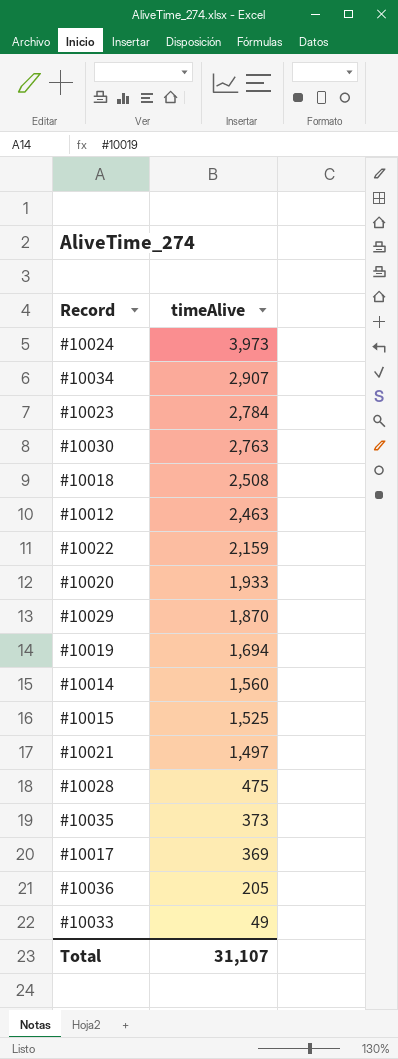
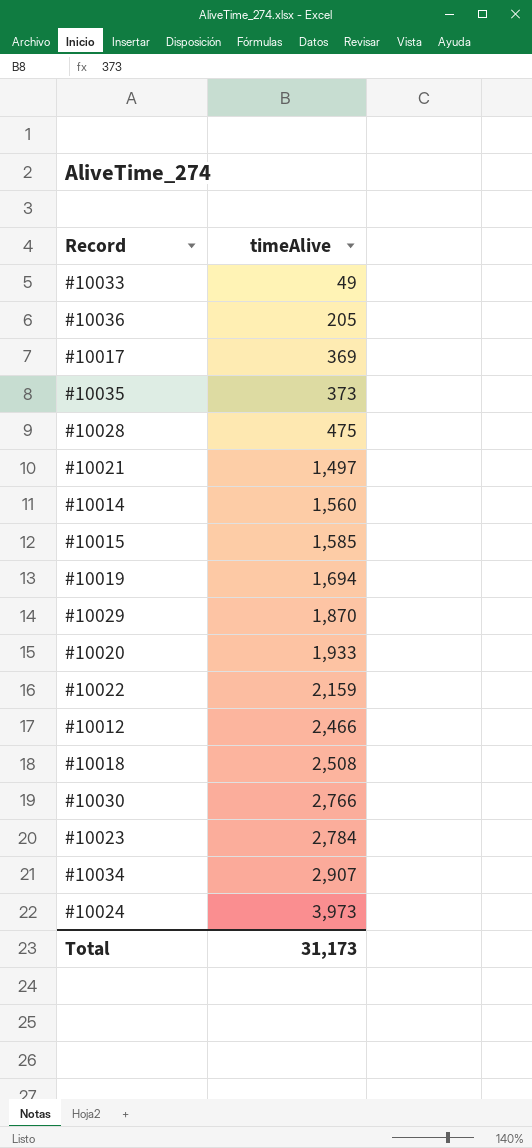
row order: timeAlive descending -> timeAlive ascending
#10015 | timeAlive: 1,525 -> 1,585
#10012 | timeAlive: 2,463 -> 2,466
#10030 | timeAlive: 2,763 -> 2,766
Total | timeAlive: 31,107 -> 31,173

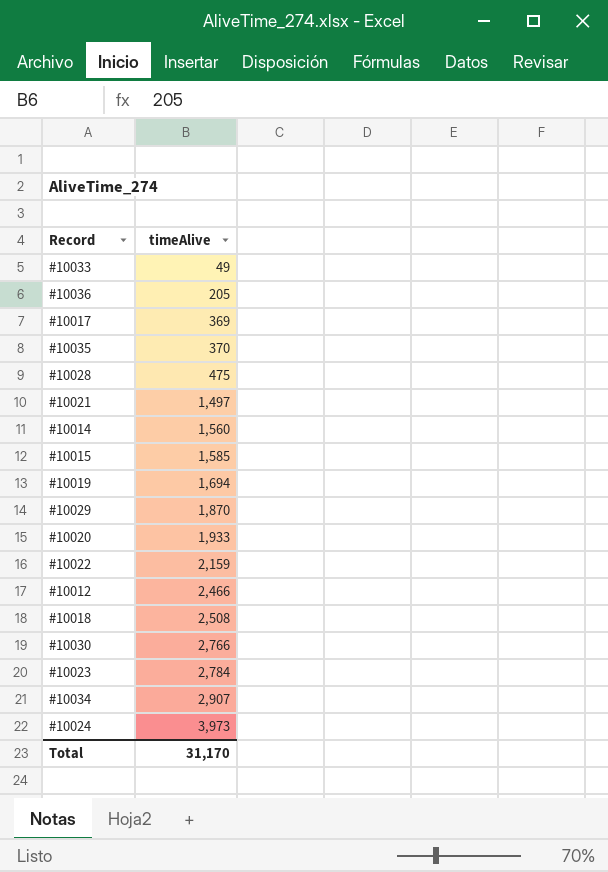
#10035 | timeAlive: 373 -> 370
Total | timeAlive: 31,173 -> 31,170

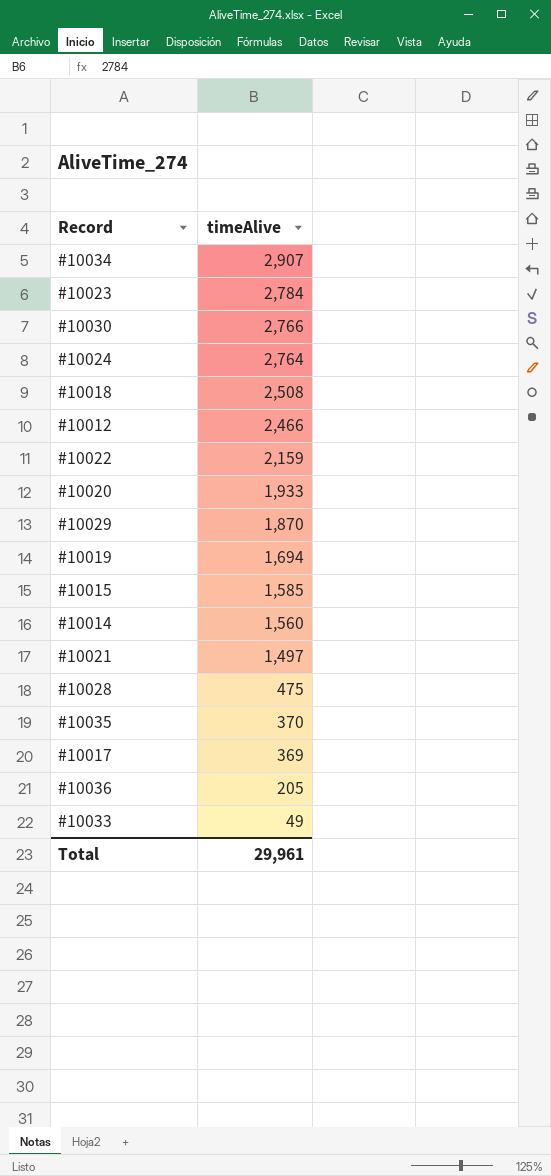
row order: timeAlive ascending -> timeAlive descending
#10024 | timeAlive: 3,973 -> 2,764
Total | timeAlive: 31,170 -> 29,961

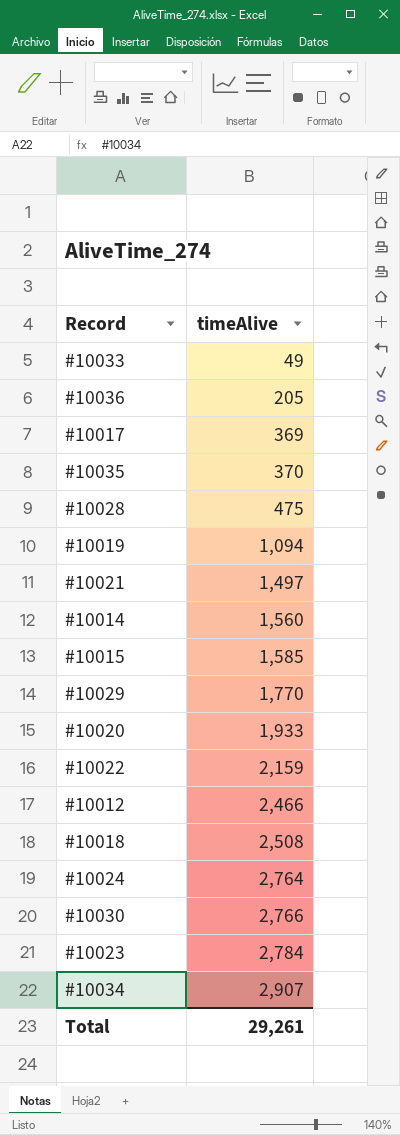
row order: timeAlive descending -> timeAlive ascending
#10019 | timeAlive: 1,694 -> 1,094
#10029 | timeAlive: 1,870 -> 1,770
Total | timeAlive: 29,961 -> 29,261

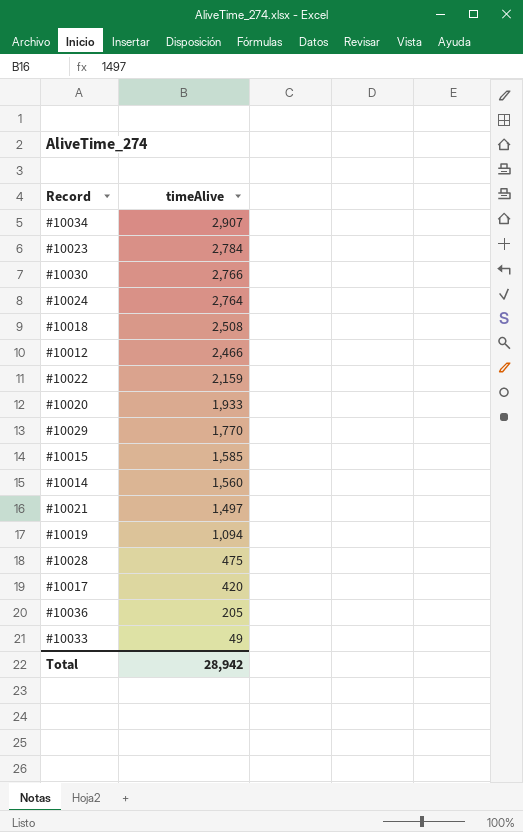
row order: timeAlive ascending -> timeAlive descending
row #10035: 370 -> none
#10017 | timeAlive: 369 -> 420
Total | timeAlive: 29,261 -> 28,942

